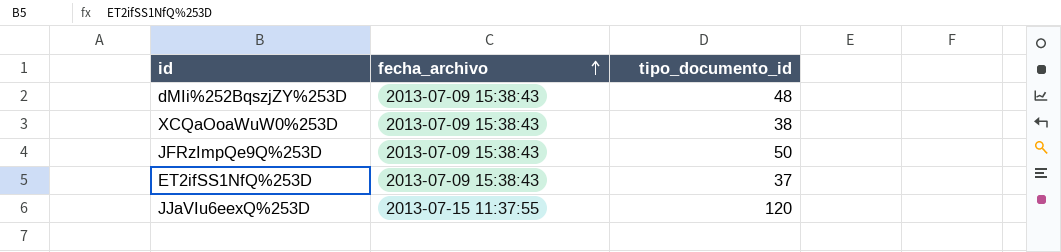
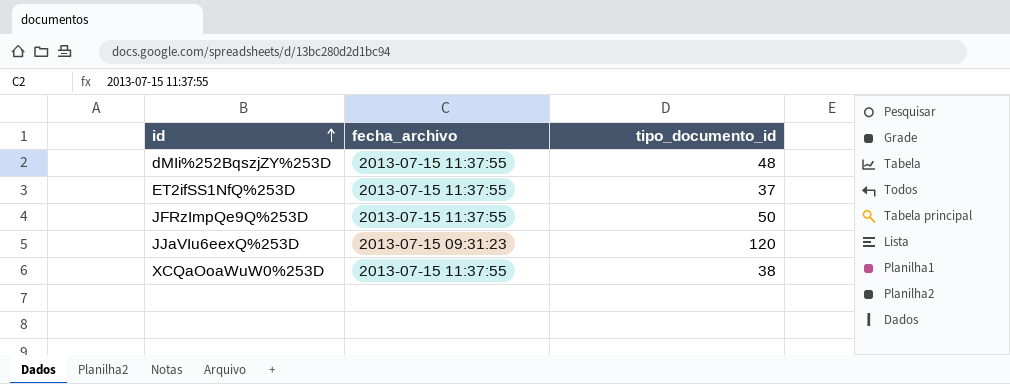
row order: fecha_archivo ascending -> id ascending
dMIi%252BqszjZY%253D | fecha_archivo: 2013-07-09 15:38:43 -> 2013-07-15 11:37:55
ET2ifSS1NfQ%253D | fecha_archivo: 2013-07-09 15:38:43 -> 2013-07-15 11:37:55
JFRzImpQe9Q%253D | fecha_archivo: 2013-07-09 15:38:43 -> 2013-07-15 11:37:55
JJaVIu6eexQ%253D | fecha_archivo: 2013-07-15 11:37:55 -> 2013-07-15 09:31:23
XCQaOoaWuW0%253D | fecha_archivo: 2013-07-09 15:38:43 -> 2013-07-15 11:37:55

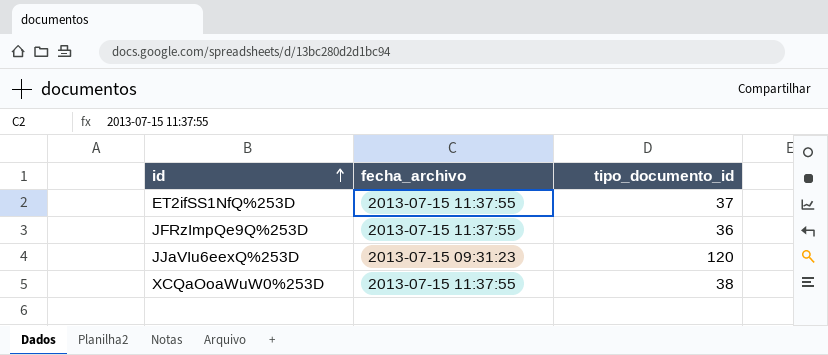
row dMIi%252BqszjZY%253D: 2013-07-15 11:37:55 | 48 -> none
JFRzImpQe9Q%253D | tipo_documento_id: 50 -> 36

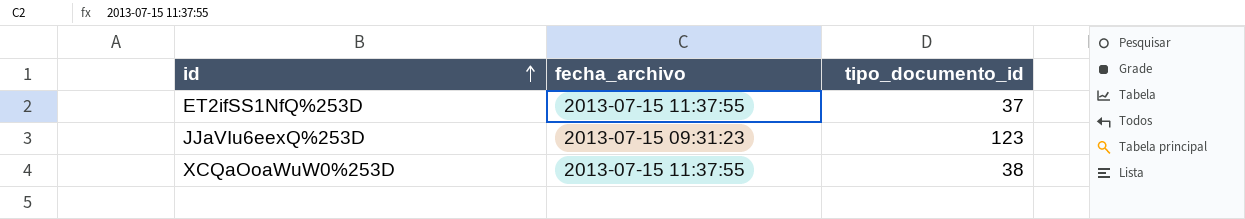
row JFRzImpQe9Q%253D: 2013-07-15 11:37:55 | 36 -> none
JJaVIu6eexQ%253D | tipo_documento_id: 120 -> 123

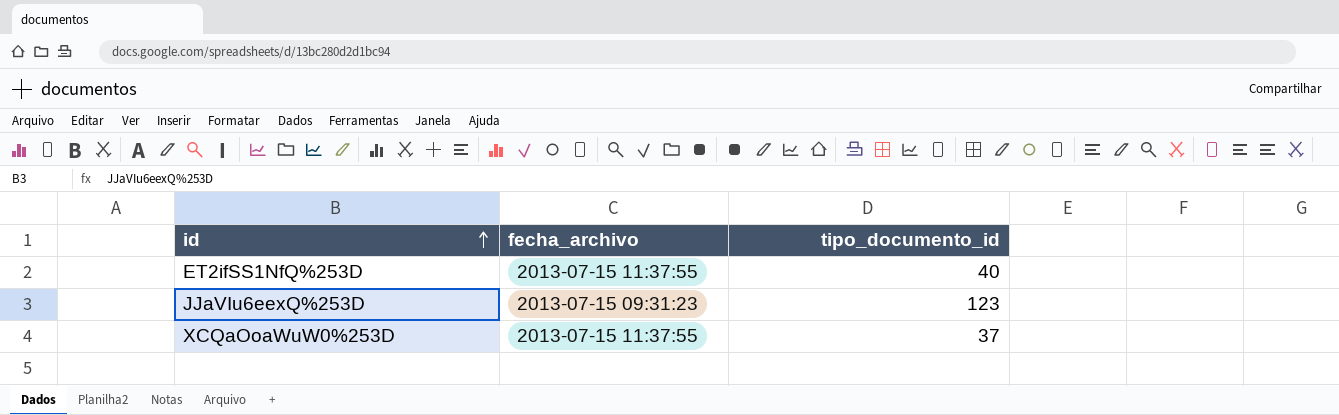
ET2ifSS1NfQ%253D | tipo_documento_id: 37 -> 40
XCQaOoaWuW0%253D | tipo_documento_id: 38 -> 37

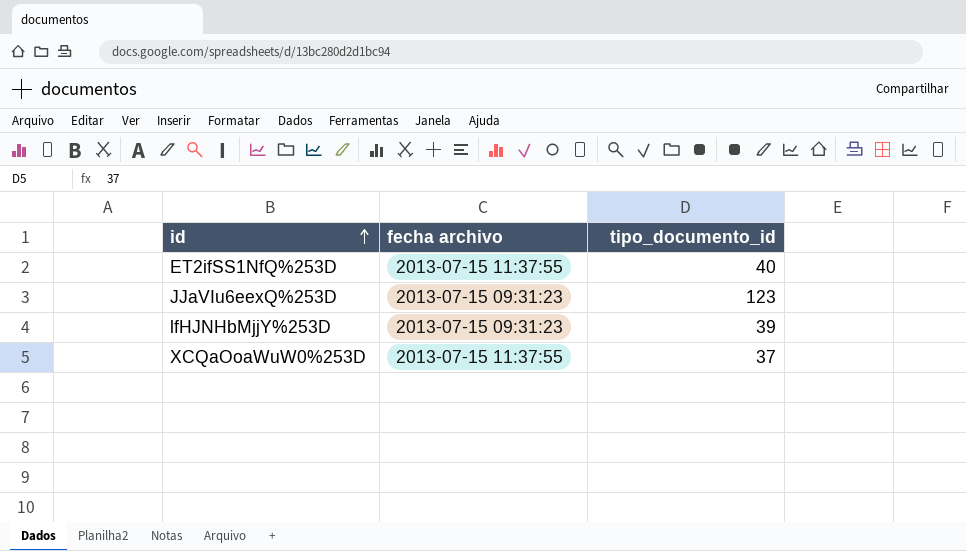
column name: fecha_archivo -> fecha archivo
row lfHJNHbMjjY%253D: none -> 2013-07-15 09:31:23 | 39

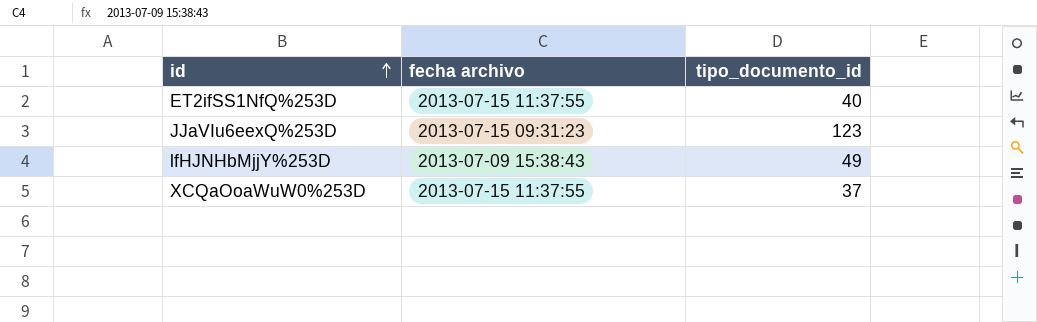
lfHJNHbMjjY%253D | fecha archivo: 2013-07-15 09:31:23 -> 2013-07-09 15:38:43
lfHJNHbMjjY%253D | tipo_documento_id: 39 -> 49

